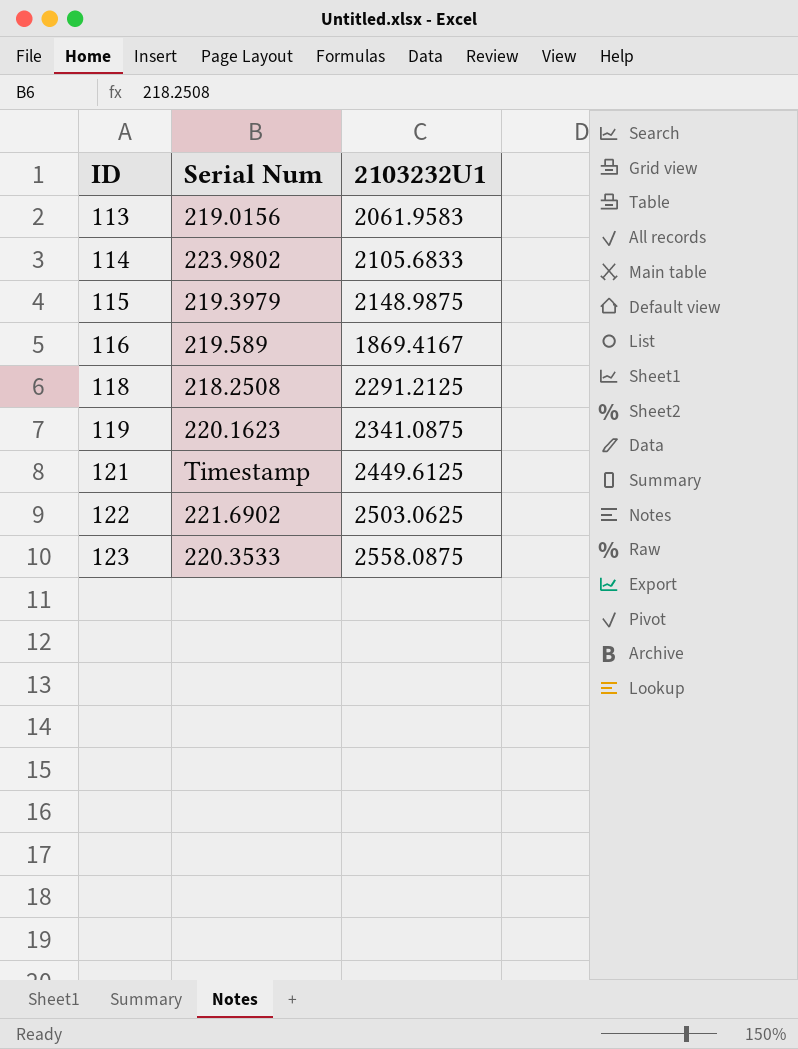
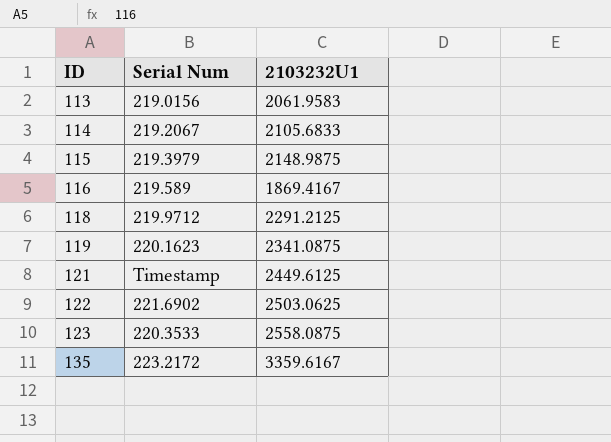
114 | Serial Num: 223.9802 -> 219.2067
118 | Serial Num: 218.2508 -> 219.9712
row 135: none -> 223.2172 | 3359.6167

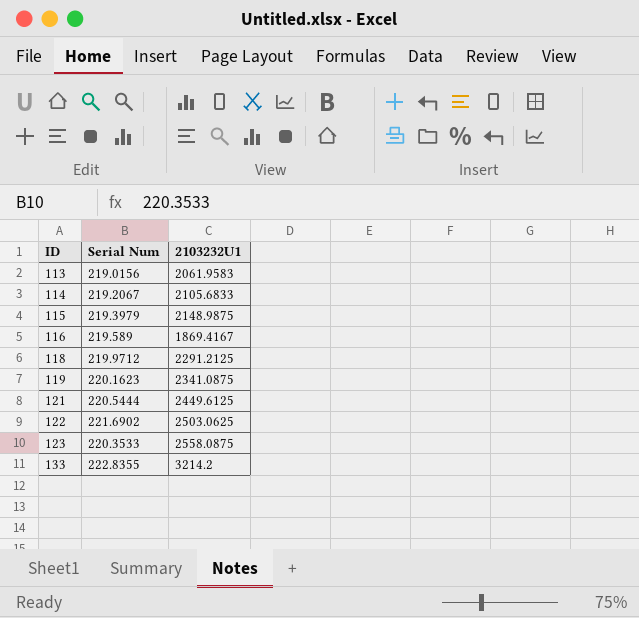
row 135: 223.2172 | 3359.6167 -> none
121 | Serial Num: Timestamp -> 220.5444
row 133: none -> 222.8355 | 3214.2

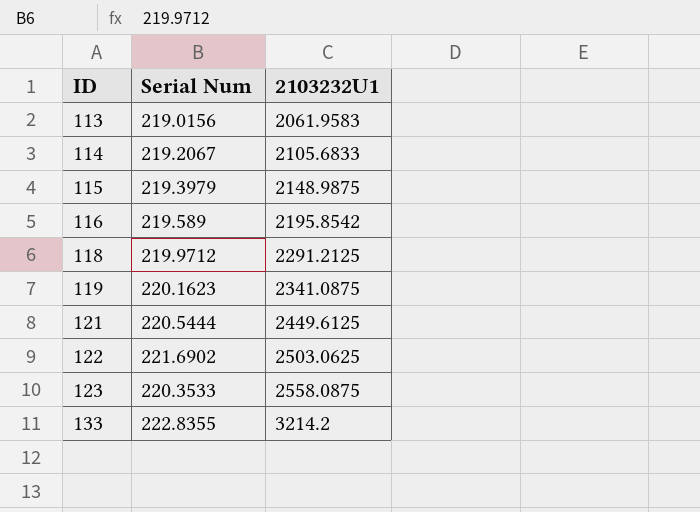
116 | 2103232U1: 1869.4167 -> 2195.8542

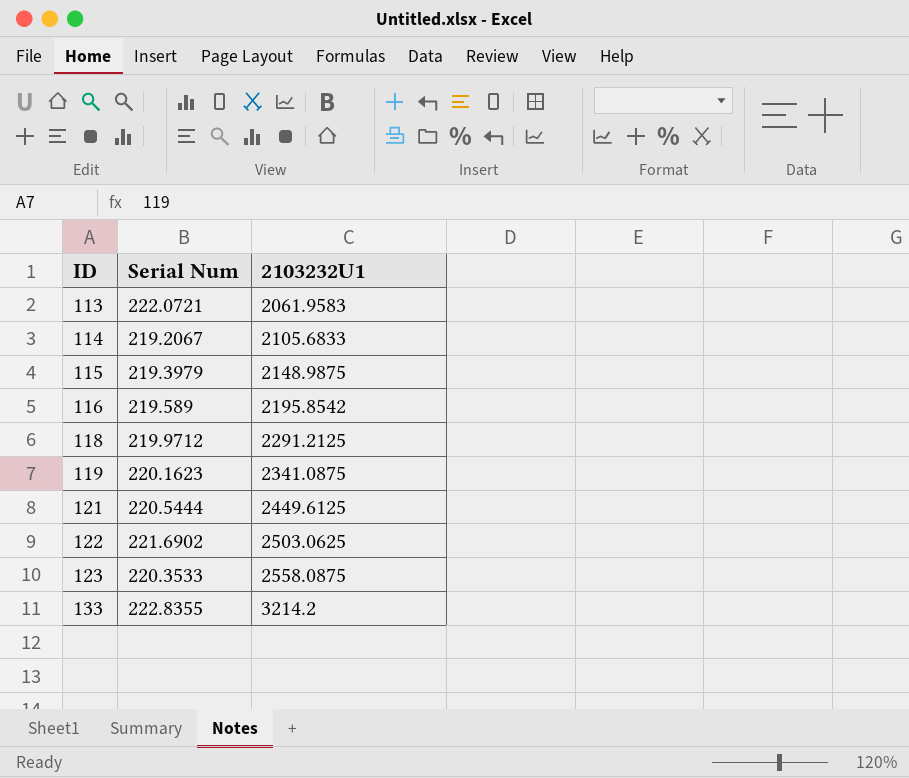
113 | Serial Num: 219.0156 -> 222.0721

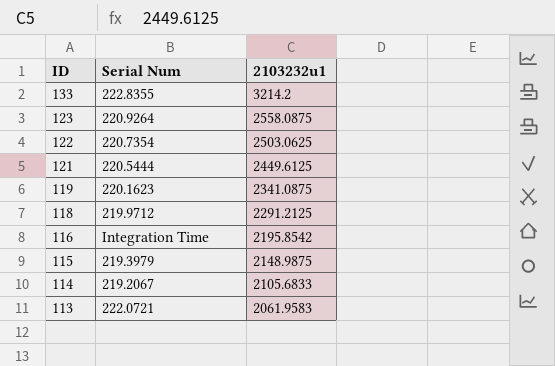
row order: ID ascending -> ID descending
column name: 2103232U1 -> 2103232u1
123 | Serial Num: 220.3533 -> 220.9264
122 | Serial Num: 221.6902 -> 220.7354
116 | Serial Num: 219.589 -> Integration Time

